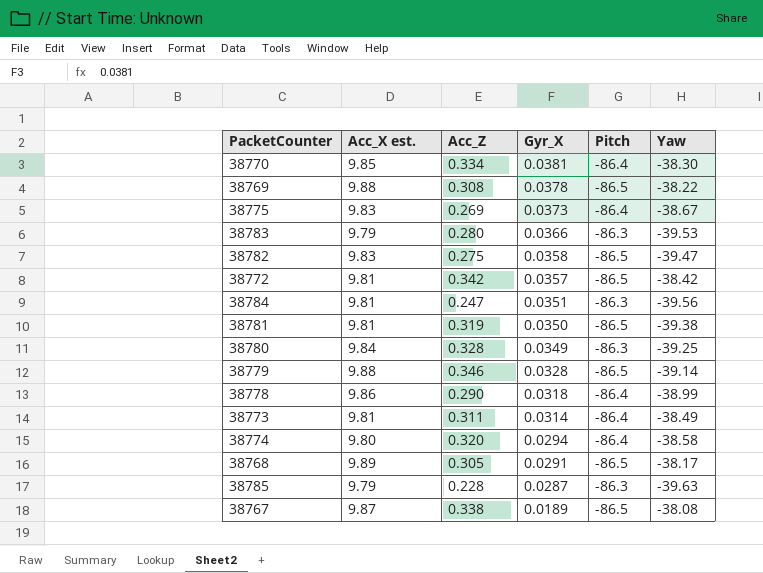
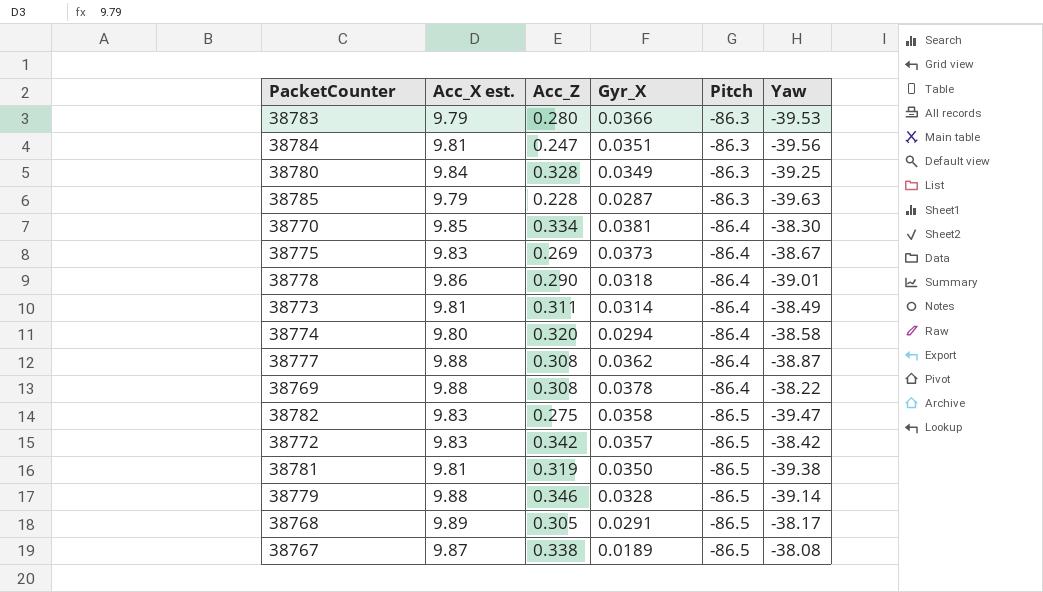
row order: Gyr_X descending -> Pitch descending
38778 | Yaw: -38.99 -> -39.01
row 38777: none -> 9.88 | 0.308 | 0.0362 | -86.4 | -38.87
38769 | Pitch: -86.5 -> -86.4
38772 | Acc_X est.: 9.81 -> 9.83

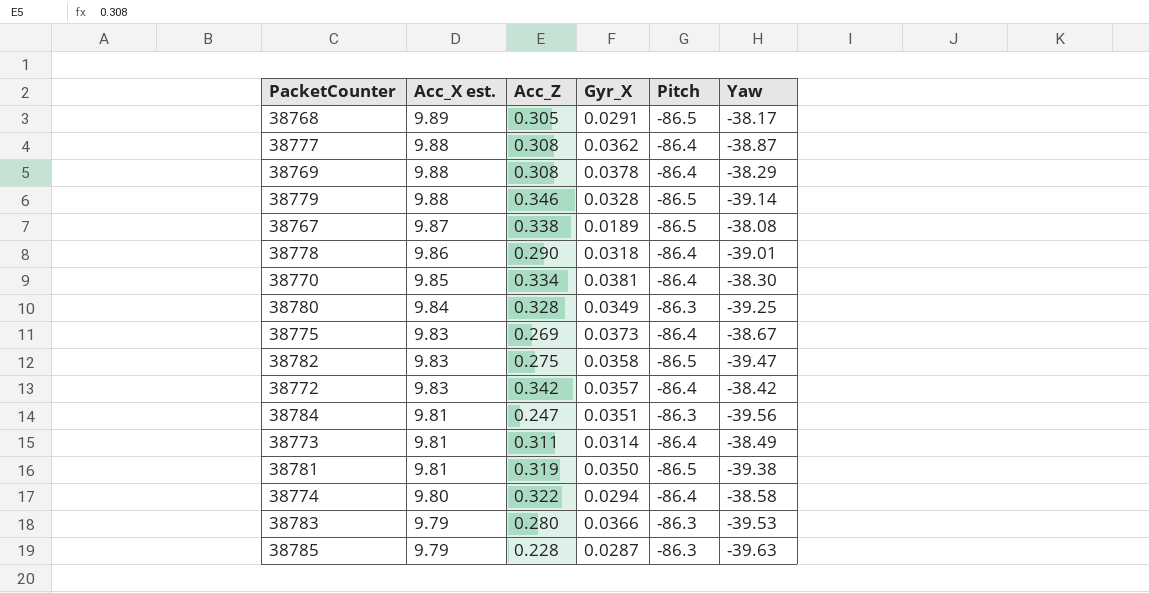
row order: Pitch descending -> Acc_X est. descending
38769 | Yaw: -38.22 -> -38.29
38772 | Pitch: -86.5 -> -86.4
38774 | Acc_Z: 0.320 -> 0.322

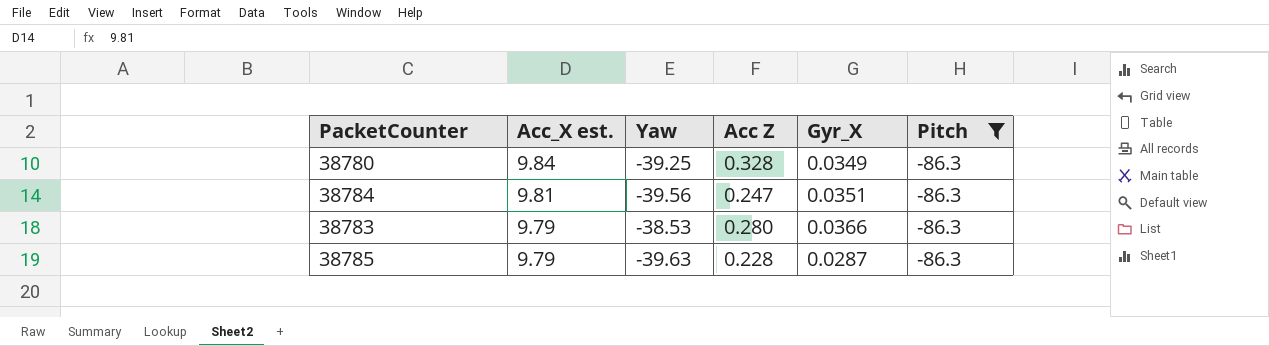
filter: none -> Pitch = -86.3
column Yaw | position: 6 -> 3
column name: Acc_Z -> Acc Z
38783 | Yaw: -39.53 -> -38.53

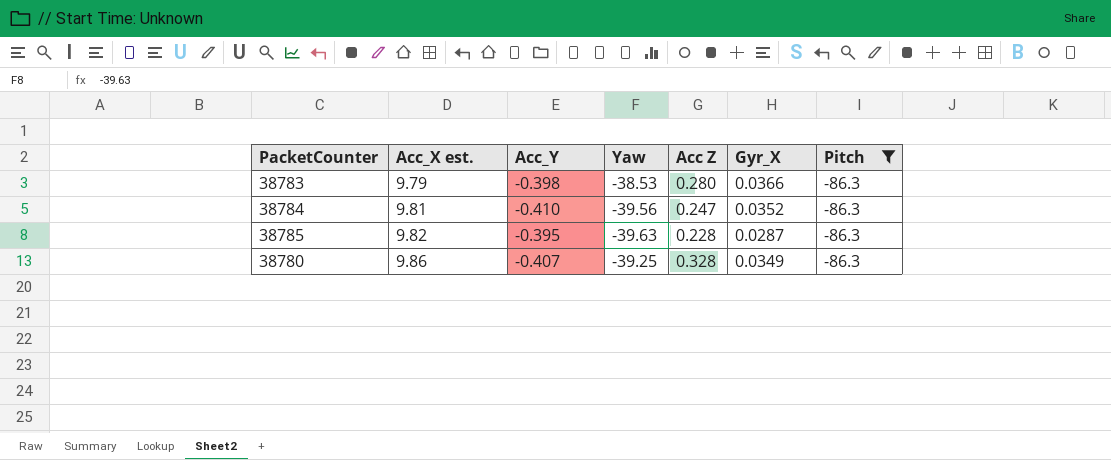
row order: Acc_X est. descending -> Acc_X est. ascending
column Acc_Y | position: none -> 3
38784 | Gyr_X: 0.0351 -> 0.0352
38785 | Acc_X est.: 9.79 -> 9.82
38780 | Acc_X est.: 9.84 -> 9.86

